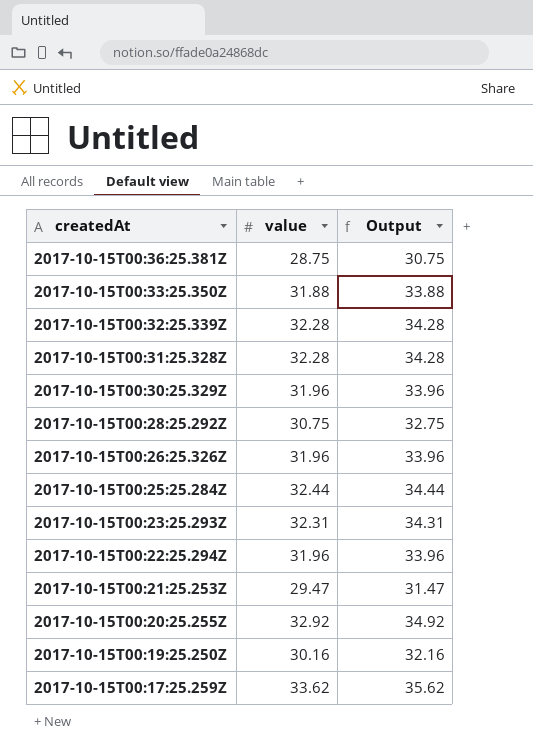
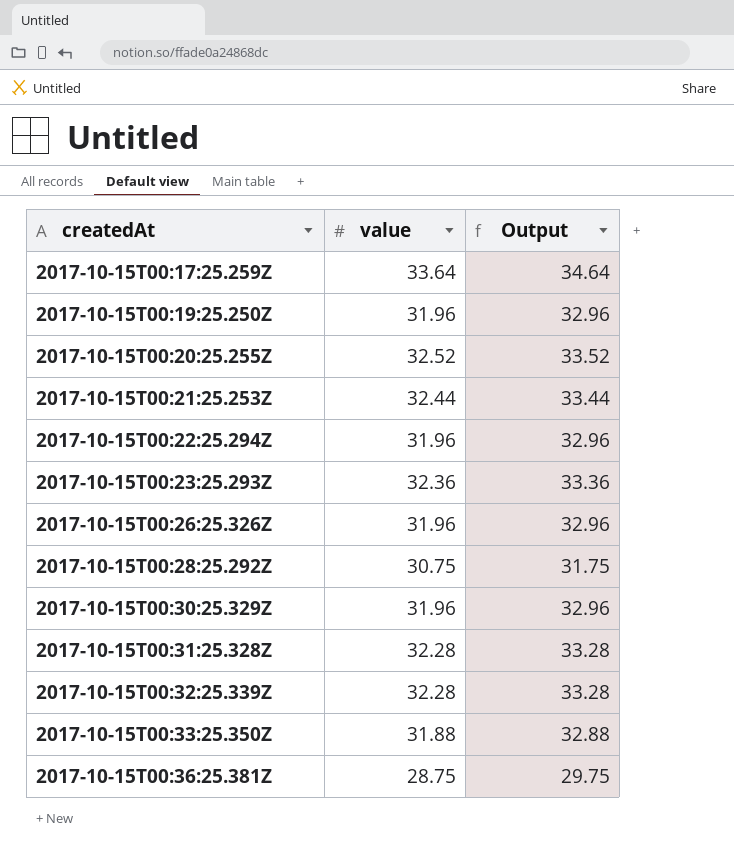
row order: createdAt descending -> createdAt ascending
column Output | formula: [value] + 2 -> [value] + 1
row 2017-10-15T00:25:25.284Z: 32.44 | 34.44 -> none
2017-10-15T00:17:25.259Z | value: 33.62 -> 33.64
2017-10-15T00:19:25.250Z | value: 30.16 -> 31.96
2017-10-15T00:20:25.255Z | value: 32.92 -> 32.52
2017-10-15T00:21:25.253Z | value: 29.47 -> 32.44
2017-10-15T00:23:25.293Z | value: 32.31 -> 32.36

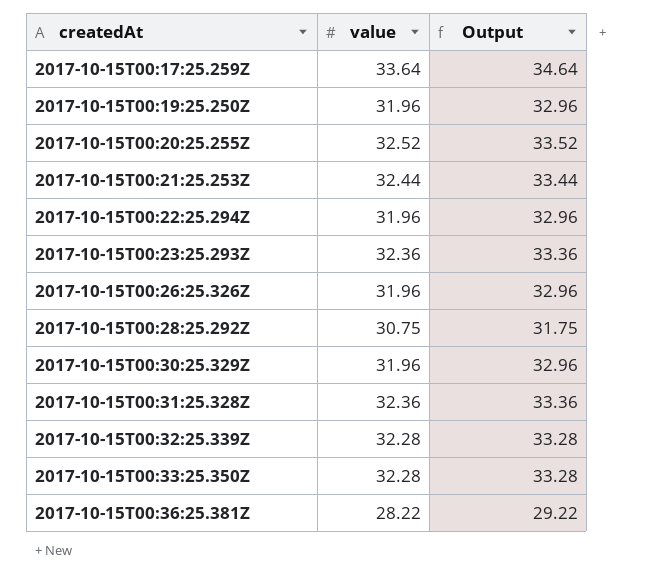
2017-10-15T00:31:25.328Z | value: 32.28 -> 32.36
2017-10-15T00:31:25.328Z | Output: 33.28 -> 33.36
2017-10-15T00:33:25.350Z | value: 31.88 -> 32.28
2017-10-15T00:33:25.350Z | Output: 32.88 -> 33.28
2017-10-15T00:36:25.381Z | value: 28.75 -> 28.22
2017-10-15T00:36:25.381Z | Output: 29.75 -> 29.22

